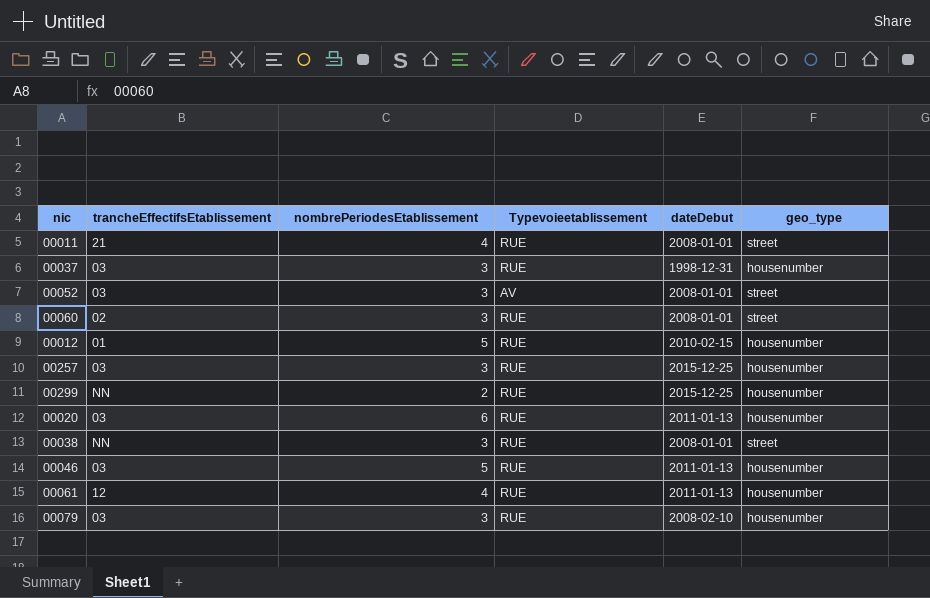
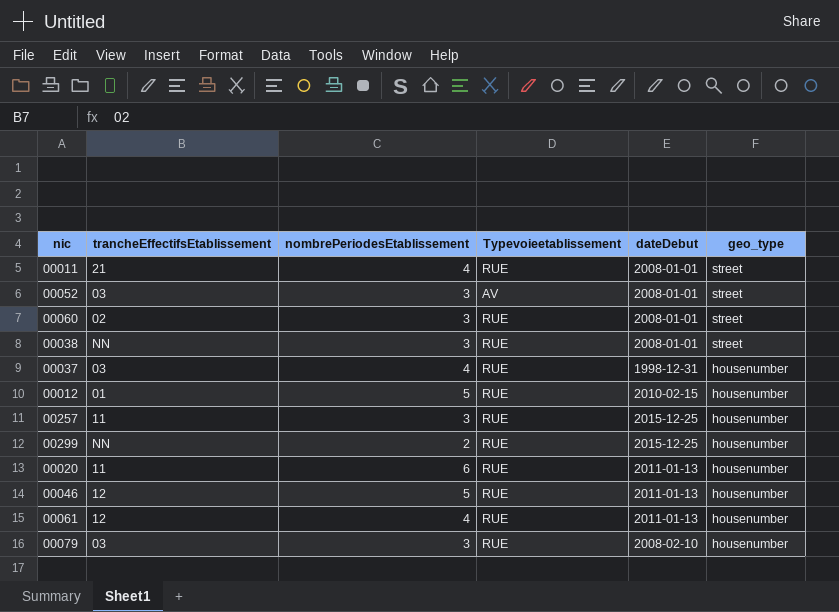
row order: none -> geo_type descending
00037 | nombrePeriodesEtablissement: 3 -> 4
00257 | trancheEffectifsEtablissement: 03 -> 11
00020 | trancheEffectifsEtablissement: 03 -> 11
00046 | trancheEffectifsEtablissement: 03 -> 12

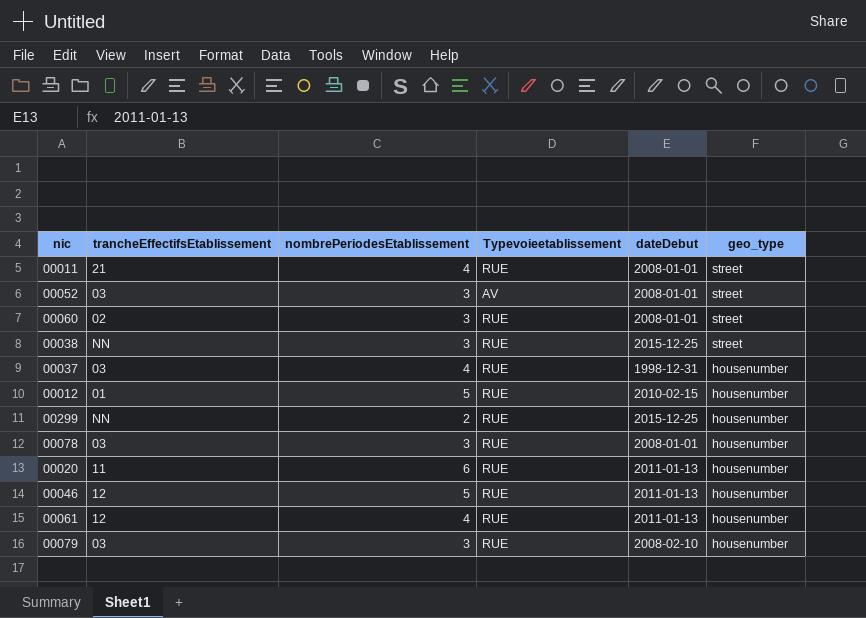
row 00257: 11 | 3 | RUE | 2015-12-25 | housenumber -> none
00038 | dateDebut: 2008-01-01 -> 2015-12-25
row 00078: none -> 03 | 3 | RUE | 2008-01-01 | housenumber

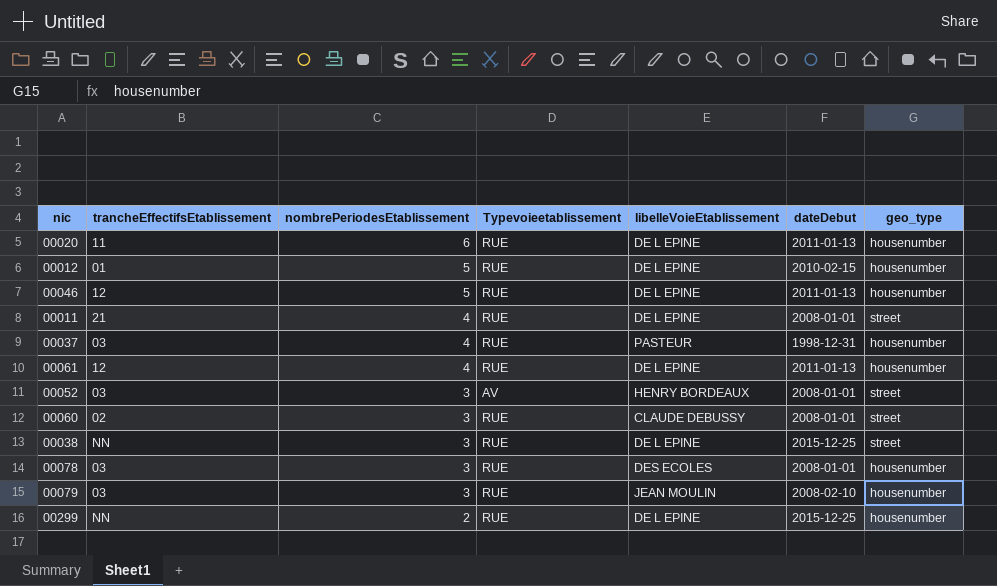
row order: geo_type descending -> nombrePeriodesEtablissement descending
column libelleVoieEtablissement | position: none -> 5

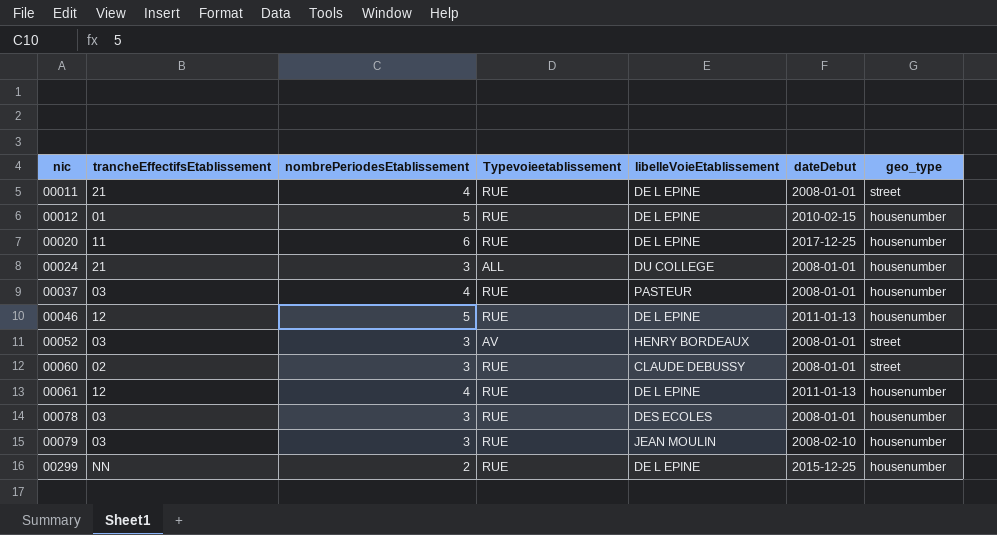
row order: nombrePeriodesEtablissement descending -> nic ascending
row 00038: NN | 3 | RUE | DE L EPINE | 2015-12-25 | street -> none
00020 | dateDebut: 2011-01-13 -> 2017-12-25
row 00024: none -> 21 | 3 | ALL | DU COLLEGE | 2008-01-01 | housenumber
00037 | dateDebut: 1998-12-31 -> 2008-01-01

